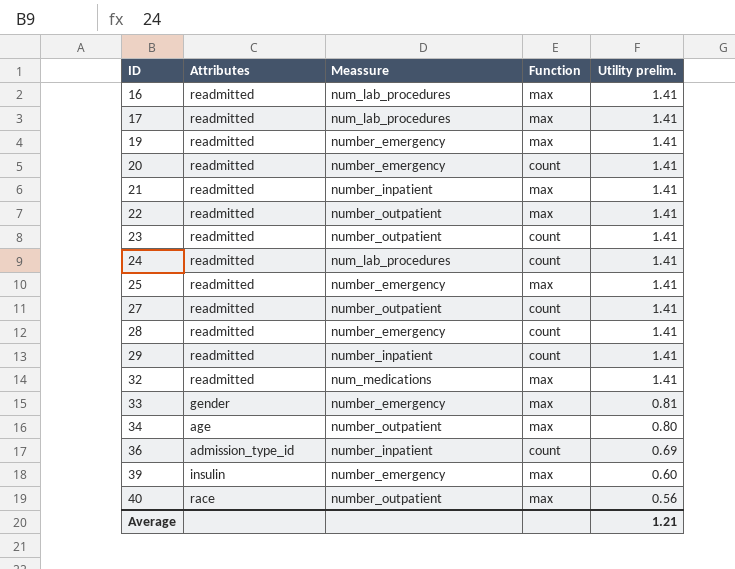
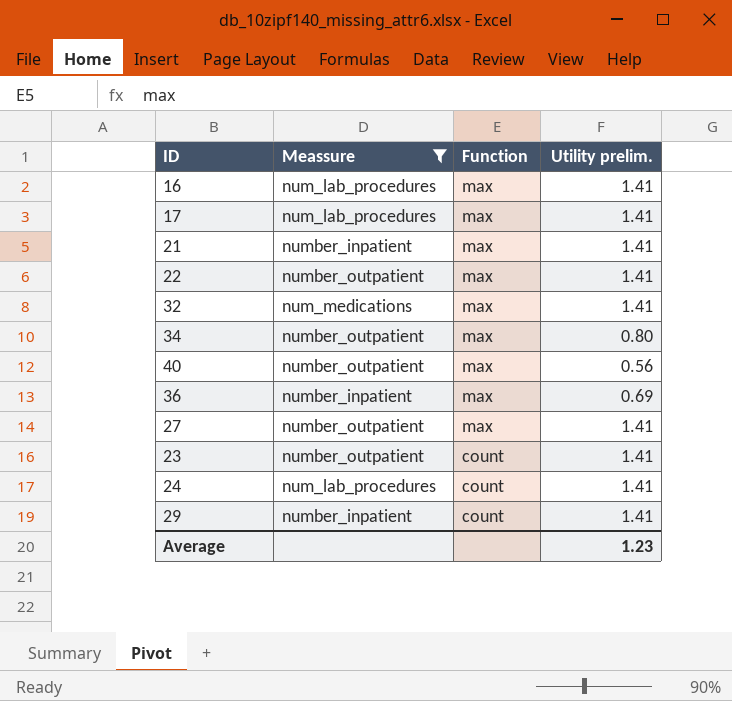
filter: none -> Meassure != number_emergency
row order: ID ascending -> Function descending
column Attributes | position: 2 -> none
36 | Function: count -> max
27 | Function: count -> max
Average | Utility prelim.: 1.21 -> 1.23

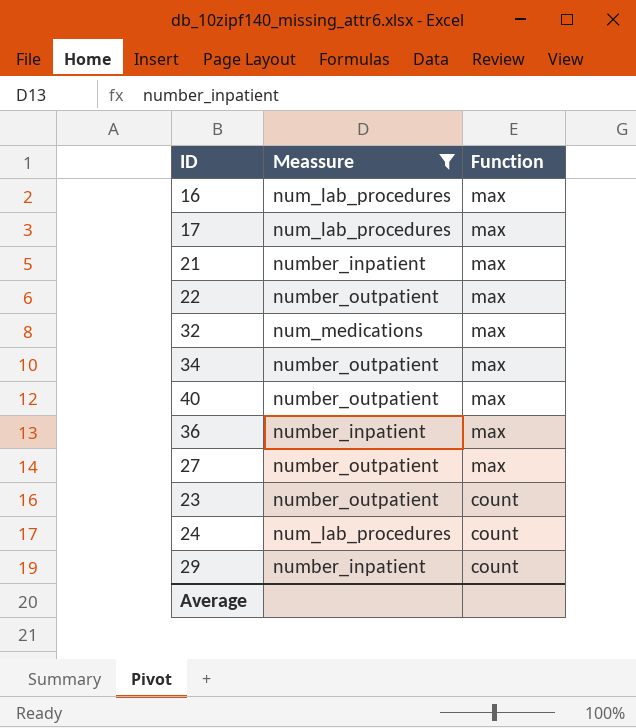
column Utility prelim. | position: 4 -> none

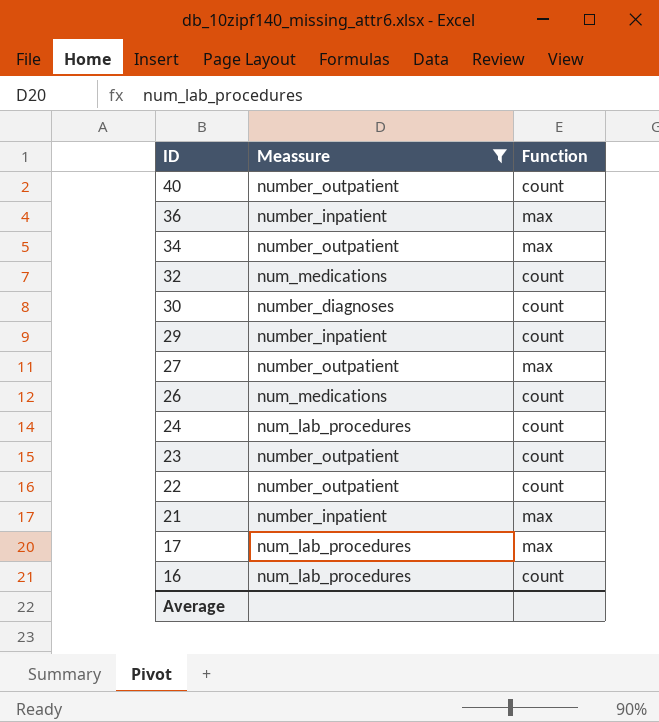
row order: Function descending -> ID descending
40 | Function: max -> count
32 | Function: max -> count
row 30: none -> number_diagnoses | count
row 26: none -> num_medications | count
22 | Function: max -> count
16 | Function: max -> count

